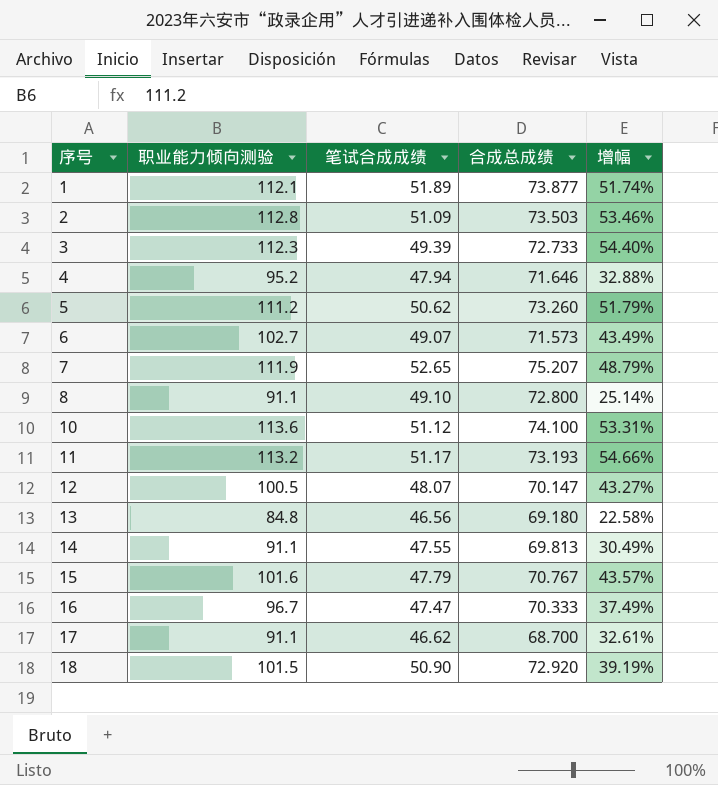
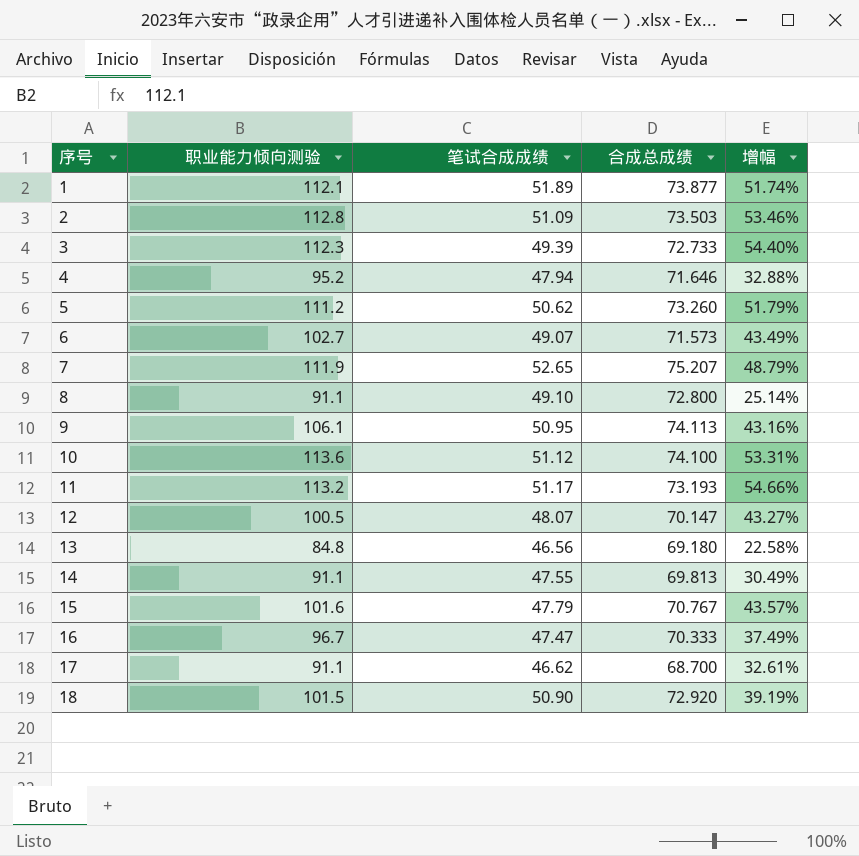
row 9: none -> 106.1 | 50.95 | 74.113 | 43.16%

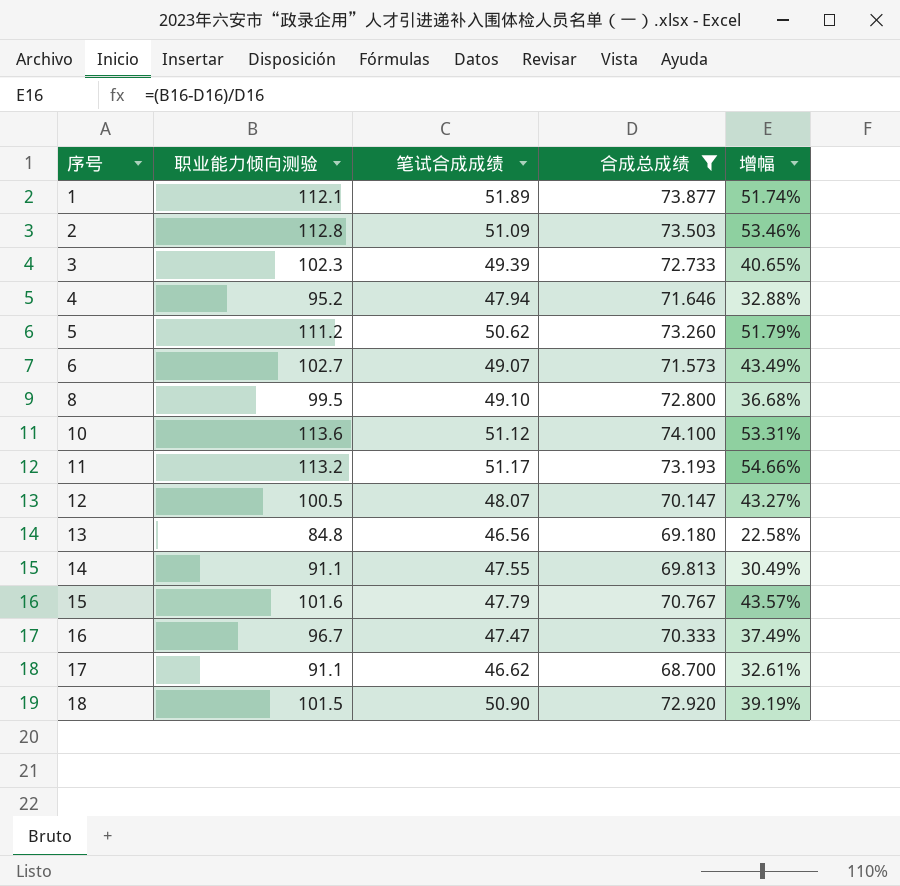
filter: none -> 合成总成绩 <= 74.100
3 | 职业能力倾向测验: 112.3 -> 102.3
3 | 增幅: 54.40% -> 40.65%
8 | 职业能力倾向测验: 91.1 -> 99.5
8 | 增幅: 25.14% -> 36.68%

